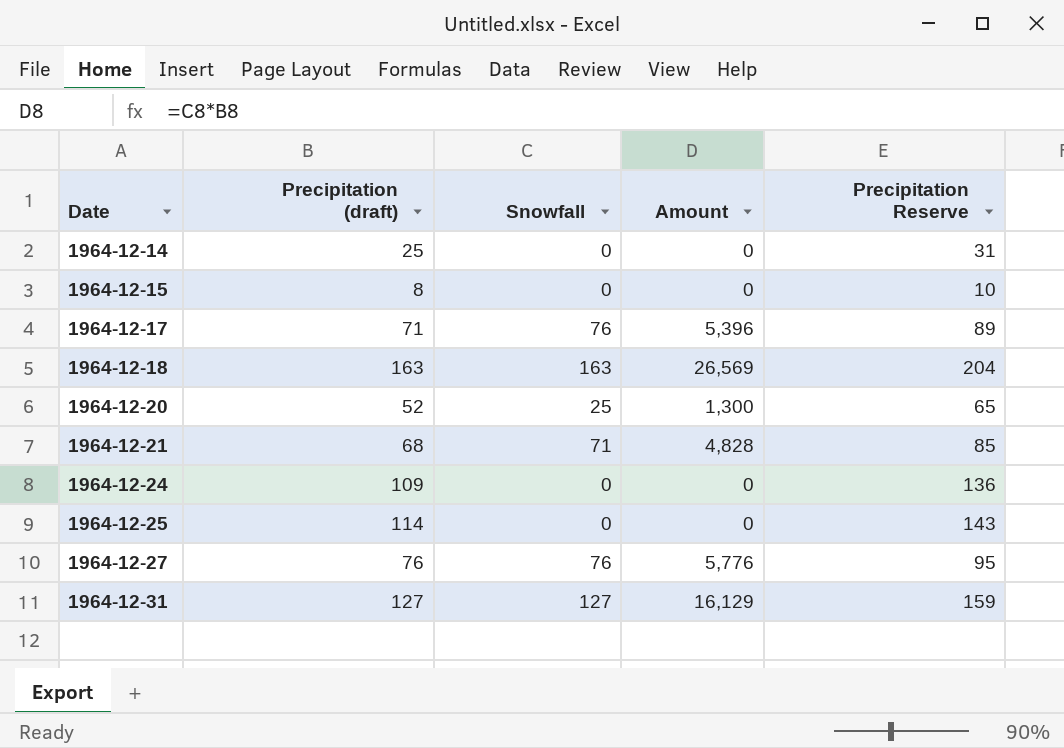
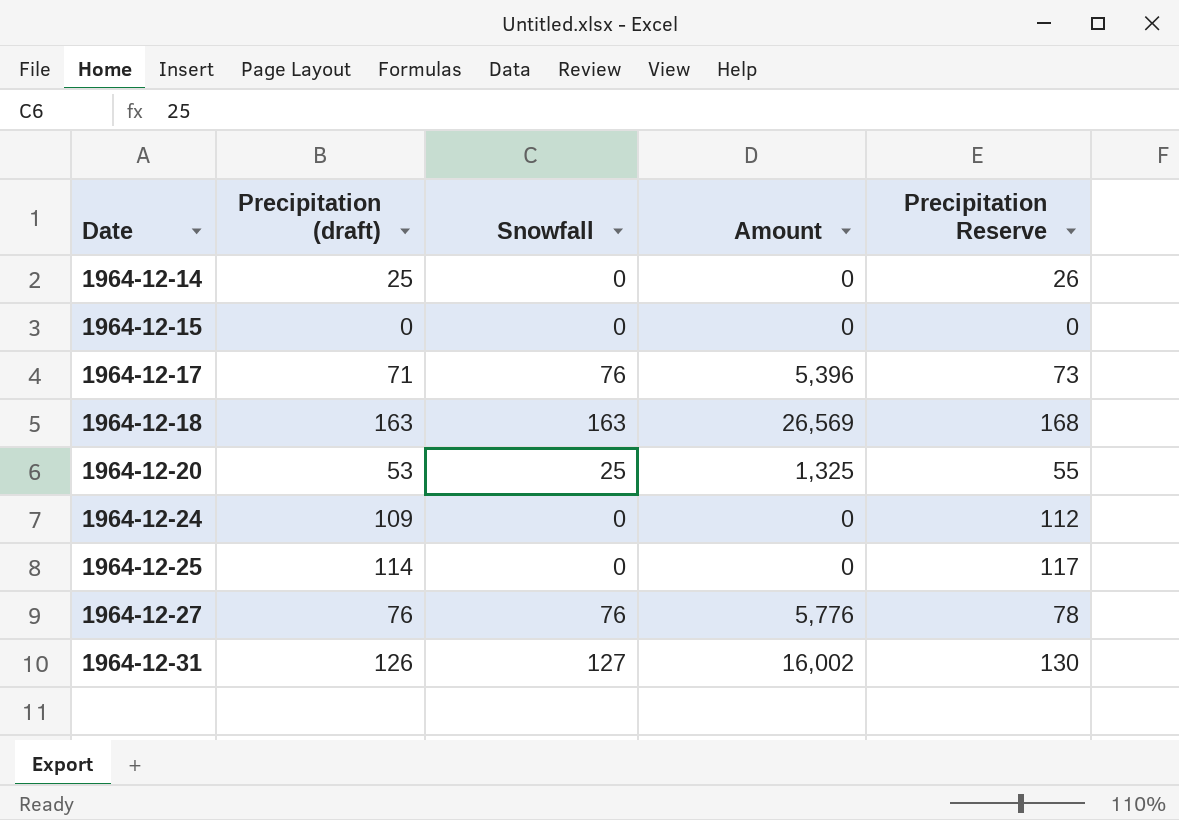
column Precipitation Reserve | formula: [Precipitation (draft)] * 1.25 -> [Precipitation (draft)] * 1.03
row 1964-12-21: 68 | 71 | 4,828 | 85 -> none
1964-12-15 | Precipitation (draft): 8 -> 0
1964-12-20 | Precipitation (draft): 52 -> 53
1964-12-20 | Amount: 1,300 -> 1,325
1964-12-31 | Precipitation (draft): 127 -> 126
1964-12-31 | Amount: 16,129 -> 16,002

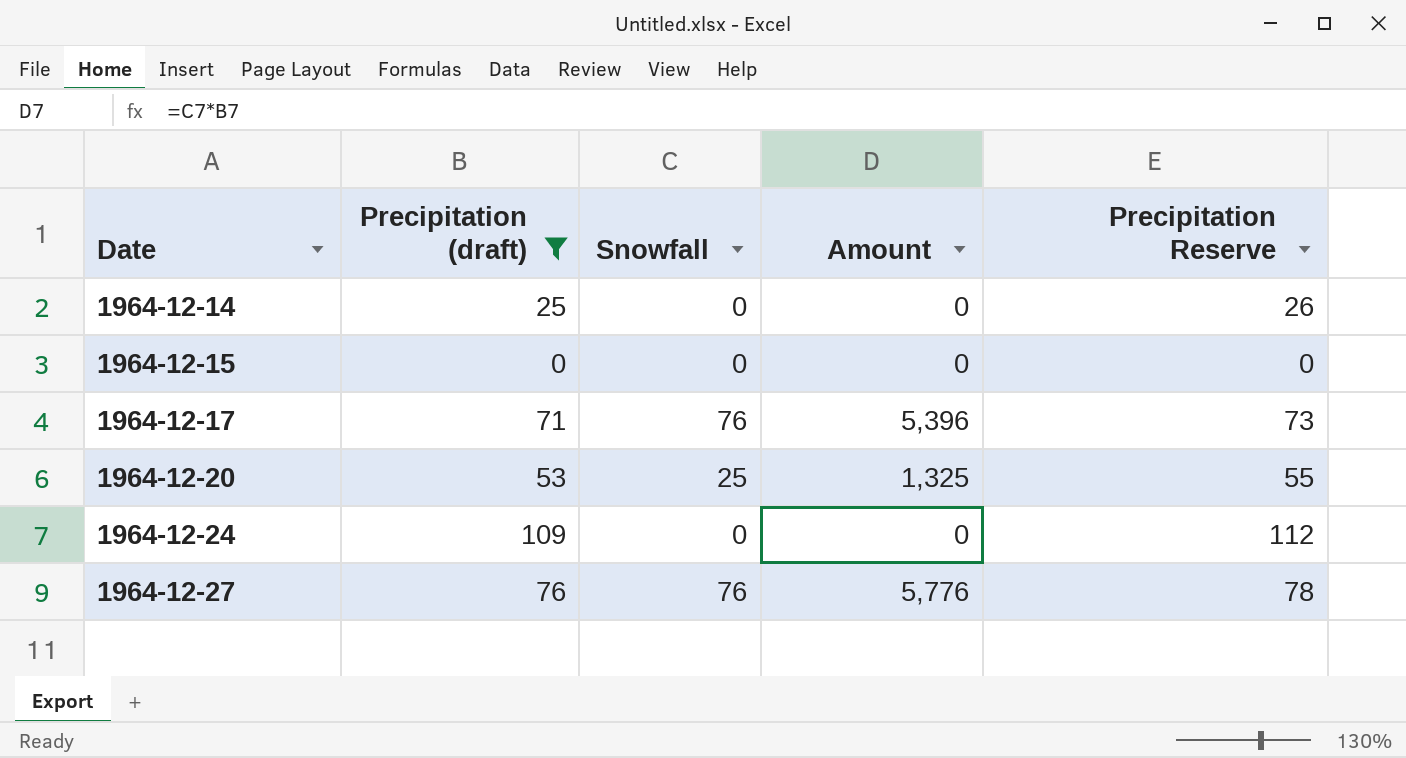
filter: none -> Precipitation (draft) <= 109

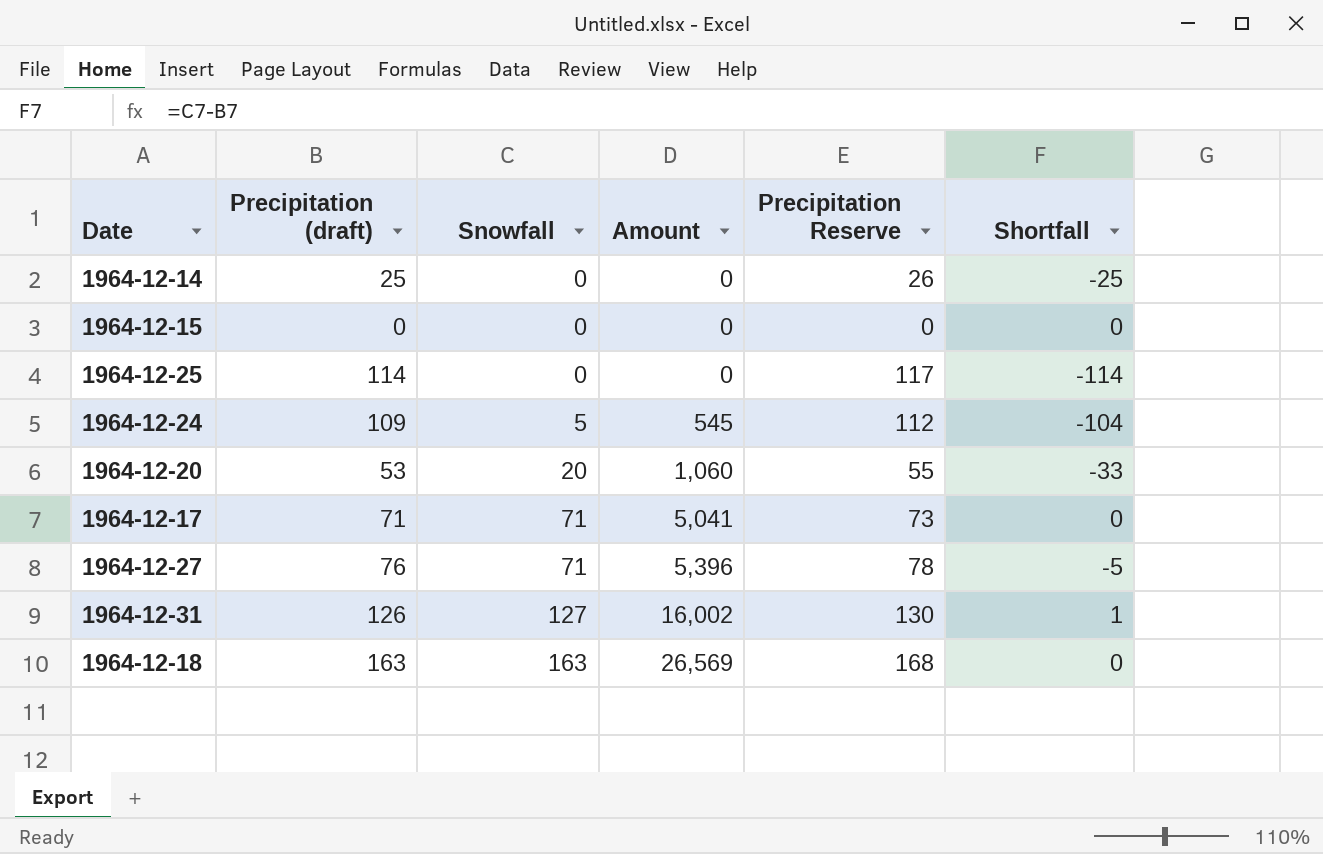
filter: Precipitation (draft) <= 109 -> none
row order: Date ascending -> Snowfall ascending
column Shortfall | formula: none -> [Snowfall] - [Precipitation (draft)]
1964-12-24 | Snowfall: 0 -> 5
1964-12-24 | Amount: 0 -> 545
1964-12-20 | Snowfall: 25 -> 20
1964-12-20 | Amount: 1,325 -> 1,060
1964-12-17 | Snowfall: 76 -> 71
1964-12-17 | Amount: 5,396 -> 5,041
1964-12-27 | Snowfall: 76 -> 71
1964-12-27 | Amount: 5,776 -> 5,396

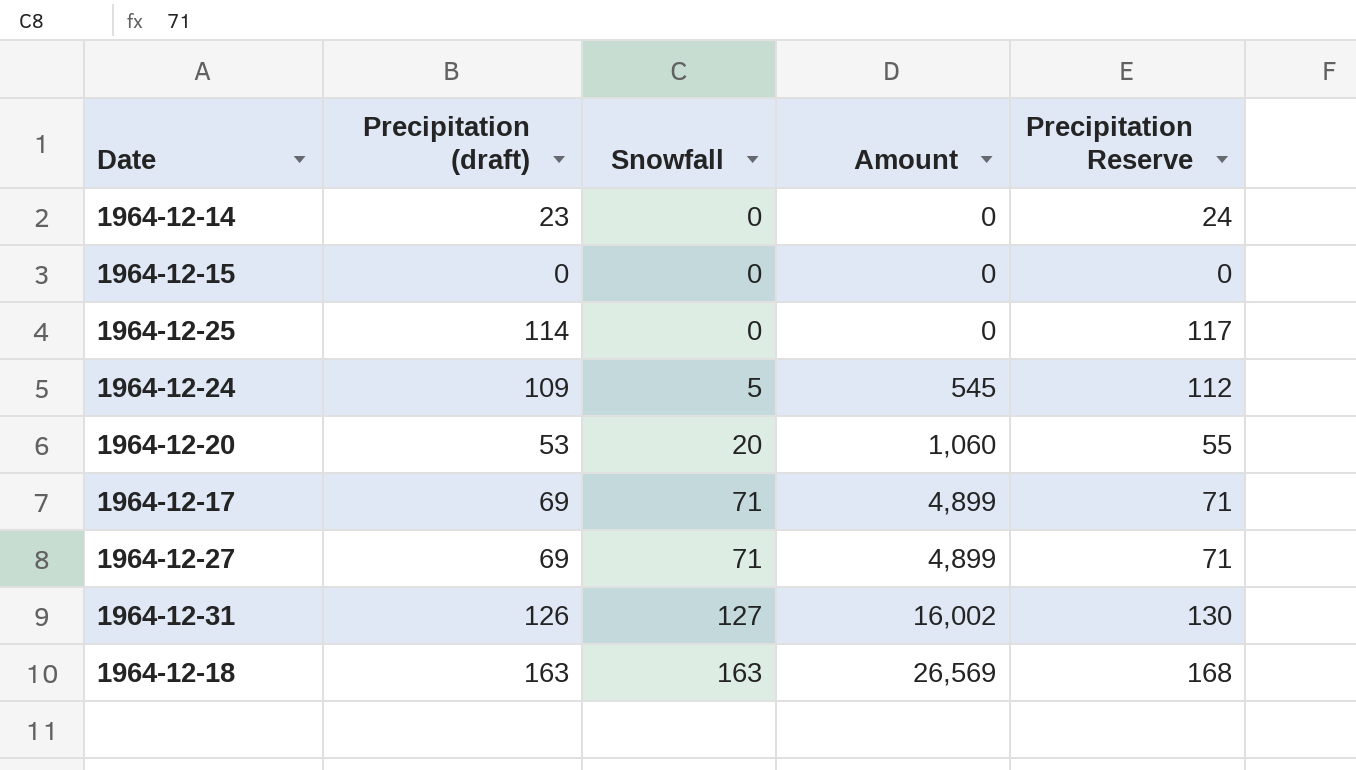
column Shortfall | formula: [Snowfall] - [Precipitation (draft)] -> none
1964-12-14 | Precipitation (draft): 25 -> 23
1964-12-14 | Precipitation Reserve: 26 -> 24
1964-12-17 | Precipitation (draft): 71 -> 69
1964-12-17 | Amount: 5,041 -> 4,899
1964-12-17 | Precipitation Reserve: 73 -> 71
1964-12-27 | Precipitation (draft): 76 -> 69
1964-12-27 | Amount: 5,396 -> 4,899
1964-12-27 | Precipitation Reserve: 78 -> 71

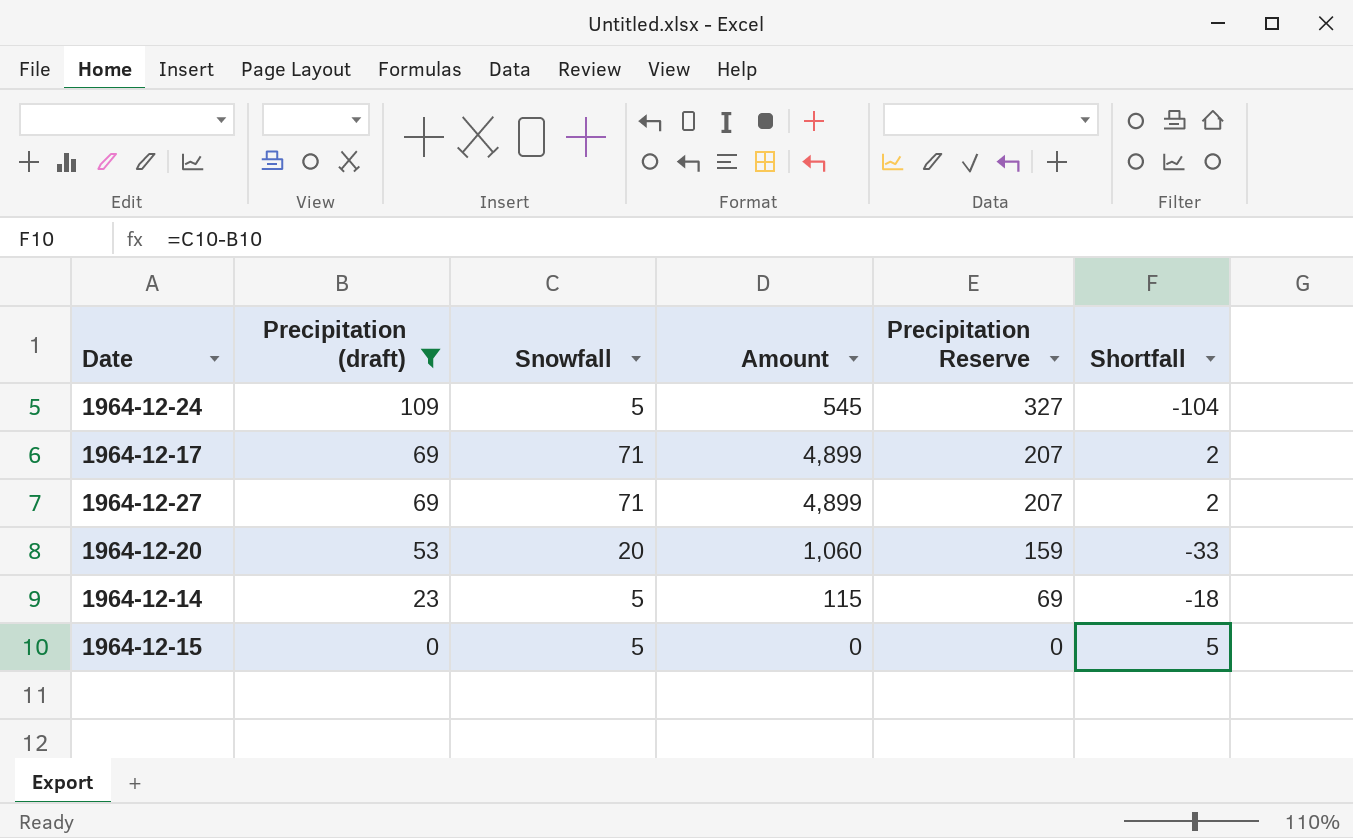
filter: none -> Precipitation (draft) <= 109
row order: Snowfall ascending -> Precipitation (draft) descending
column Precipitation Reserve | formula: [Precipitation (draft)] * 1.03 -> [Precipitation (draft)] * 3
column Shortfall | formula: none -> [Snowfall] - [Precipitation (draft)]
1964-12-14 | Snowfall: 0 -> 5
1964-12-14 | Amount: 0 -> 115
1964-12-15 | Snowfall: 0 -> 5

